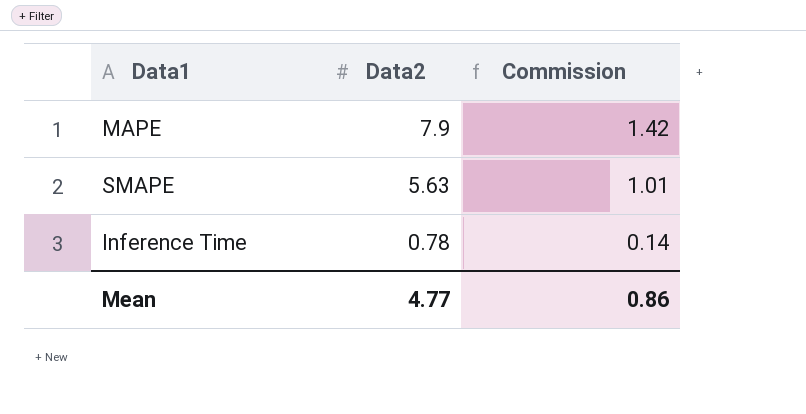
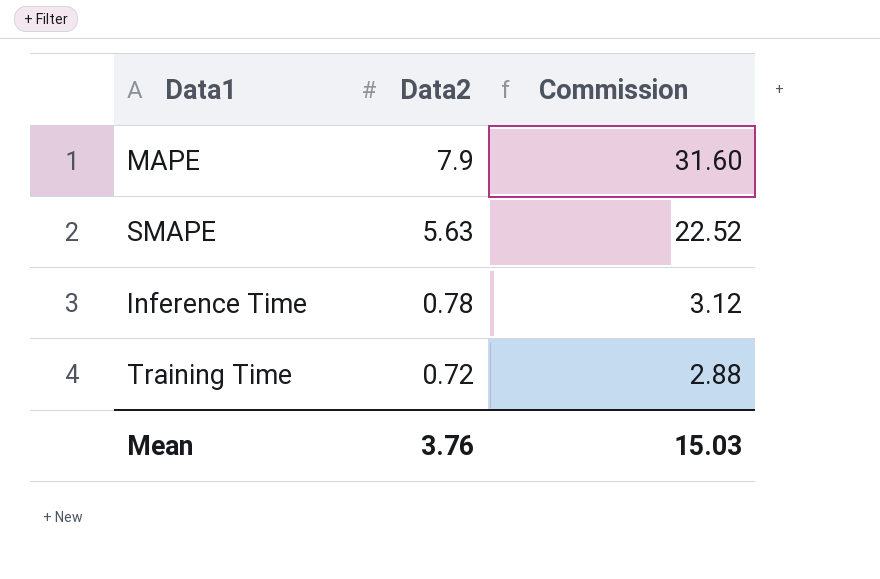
column Commission | formula: [Data2] * 0.18 -> [Data2] * 4
row Training Time: none -> 0.72 | 2.88
Mean | Data2: 4.77 -> 3.76
Mean | Commission: 0.86 -> 15.03

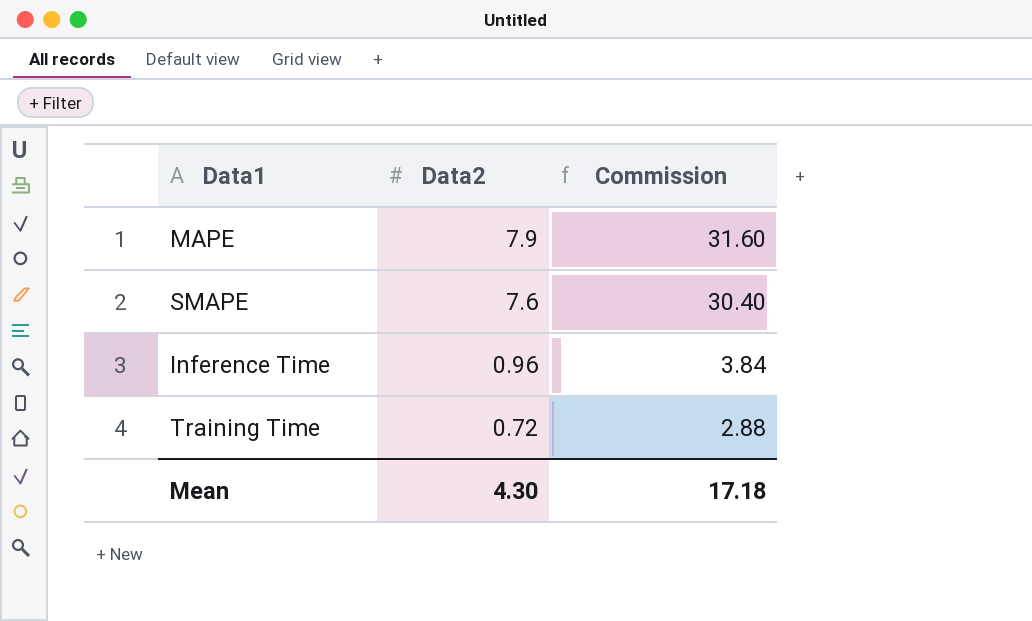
SMAPE | Data2: 5.63 -> 7.6
SMAPE | Commission: 22.52 -> 30.40
Inference Time | Data2: 0.78 -> 0.96
Inference Time | Commission: 3.12 -> 3.84
Mean | Data2: 3.76 -> 4.30
Mean | Commission: 15.03 -> 17.18

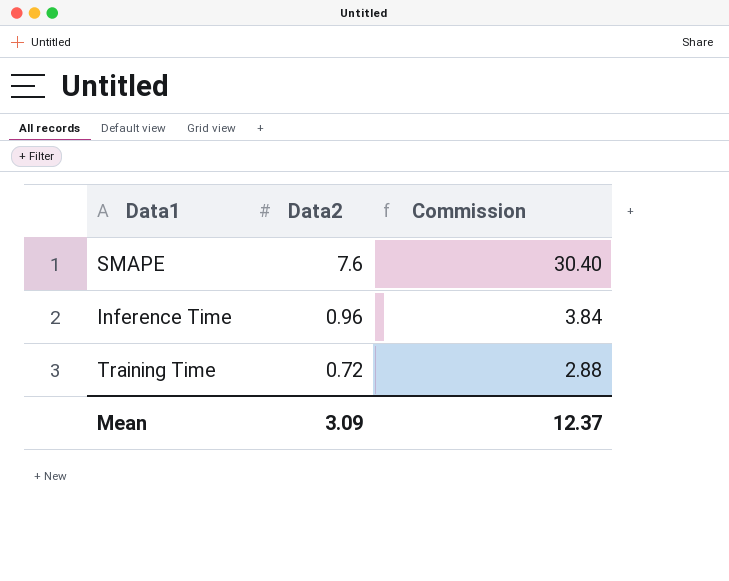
row MAPE: 7.9 | 31.60 -> none
Mean | Data2: 4.30 -> 3.09
Mean | Commission: 17.18 -> 12.37

